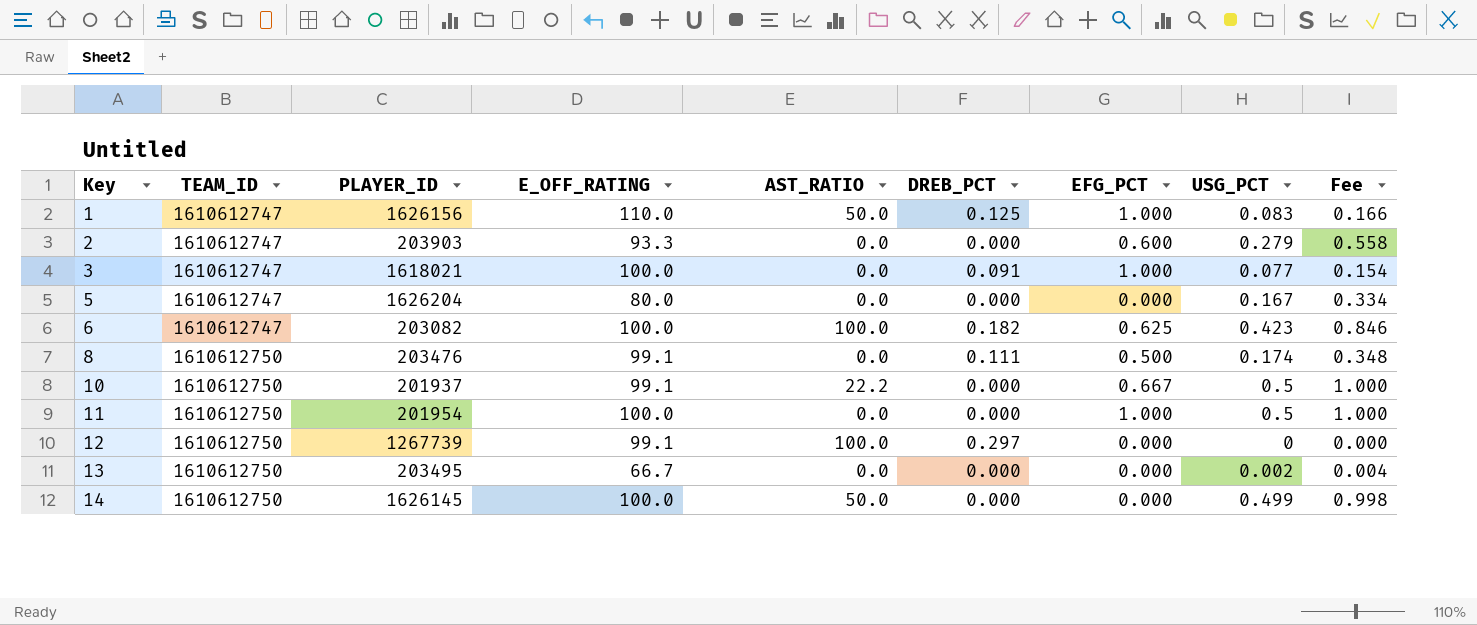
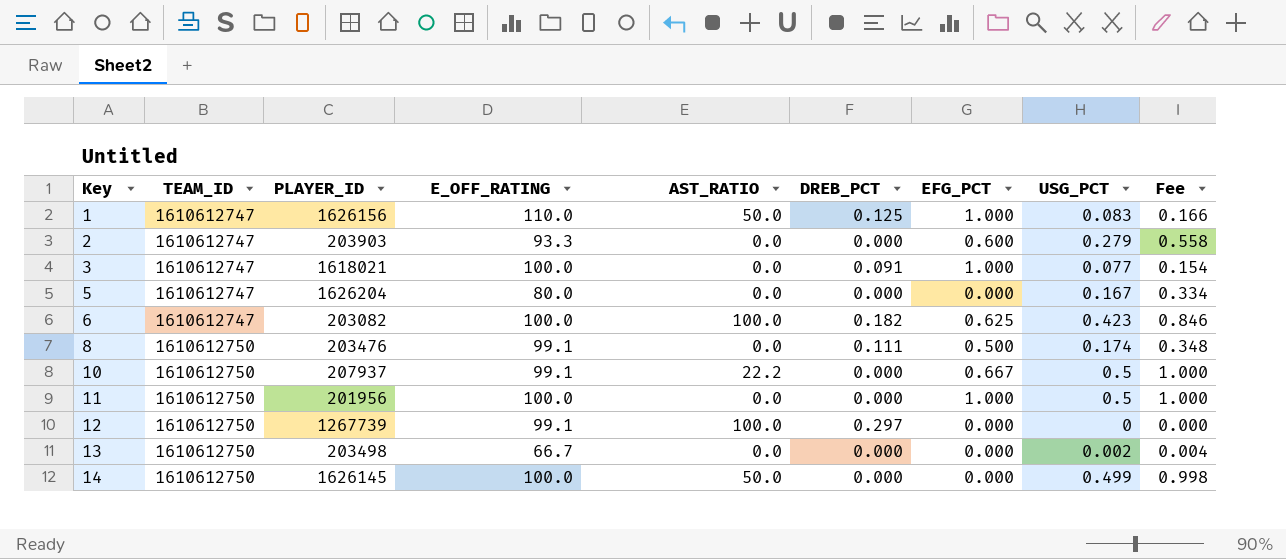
10 | PLAYER_ID: 201937 -> 207937
11 | PLAYER_ID: 201954 -> 201956
13 | PLAYER_ID: 203495 -> 203498

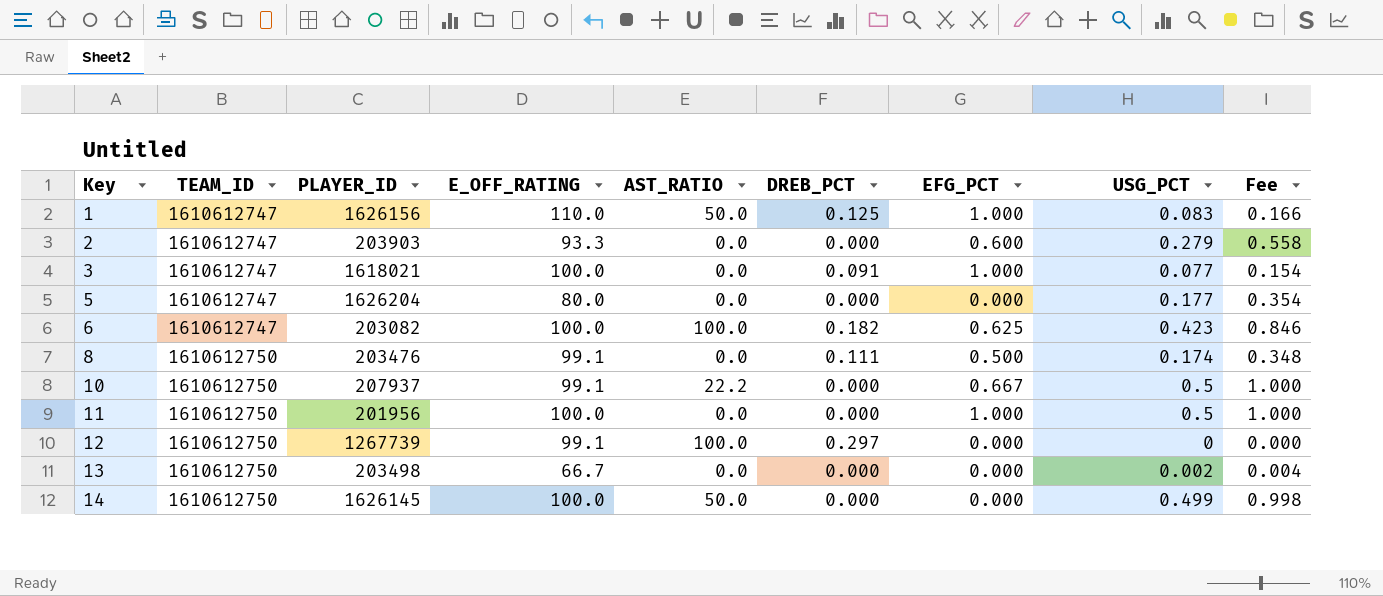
5 | USG_PCT: 0.167 -> 0.177
5 | Fee: 0.334 -> 0.354

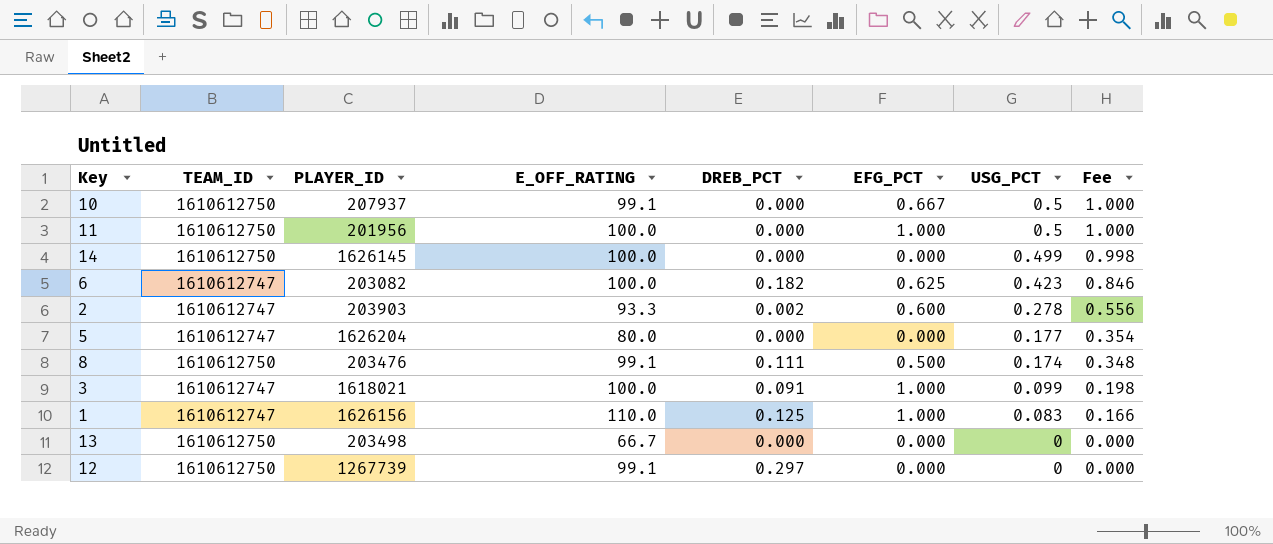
row order: Key ascending -> USG_PCT descending
column AST_RATIO | position: 5 -> none
2 | DREB_PCT: 0.000 -> 0.002
2 | USG_PCT: 0.279 -> 0.278
2 | Fee: 0.558 -> 0.556
3 | USG_PCT: 0.077 -> 0.099
3 | Fee: 0.154 -> 0.198
13 | USG_PCT: 0.002 -> 0
13 | Fee: 0.004 -> 0.000

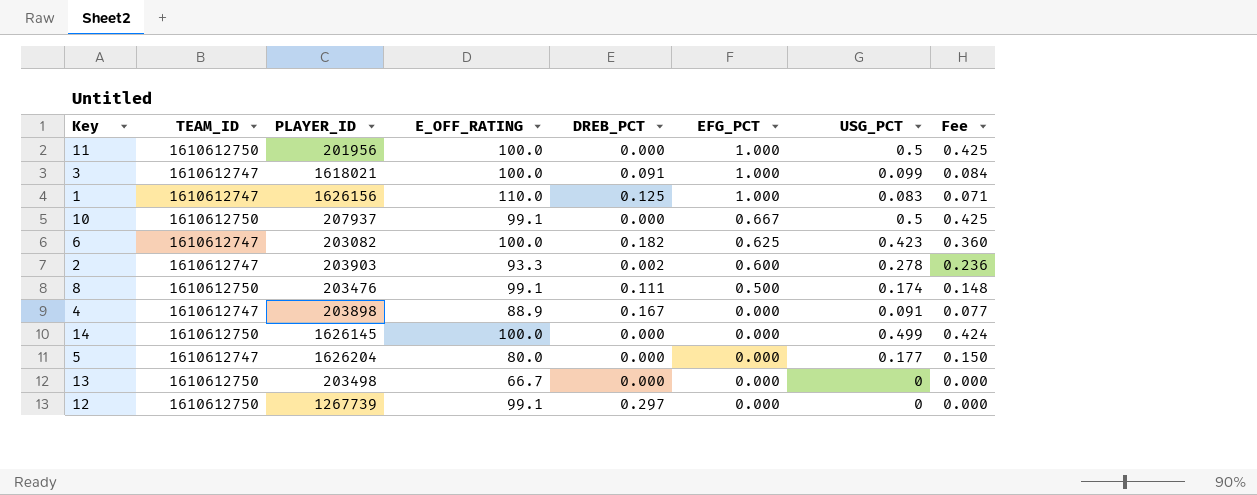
row order: USG_PCT descending -> EFG_PCT descending
column Fee | formula: [USG_PCT] * 2 -> [USG_PCT] * 0.85
row 4: none -> 1610612747 | 203898 | 88.9 | 0.167 | 0.000 | 0.091 | 0.077

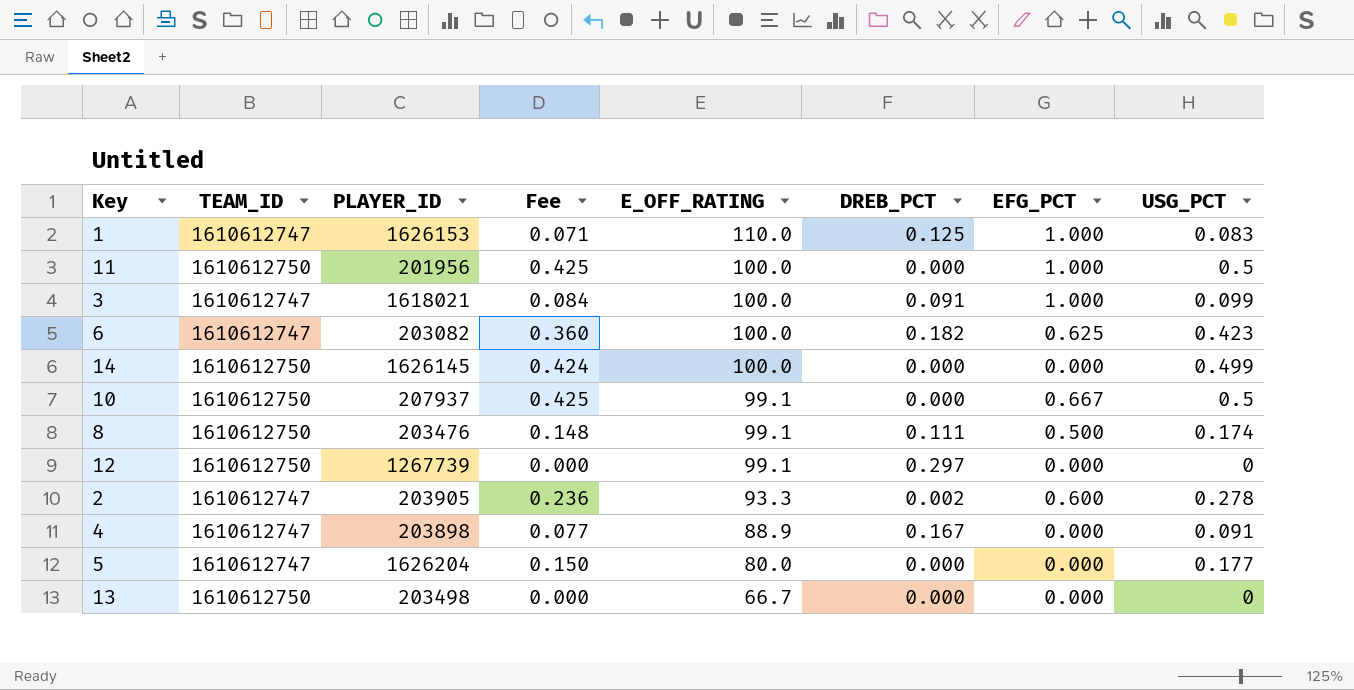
row order: EFG_PCT descending -> E_OFF_RATING descending
column Fee | position: 8 -> 4
1 | PLAYER_ID: 1626156 -> 1626153
2 | PLAYER_ID: 203903 -> 203905

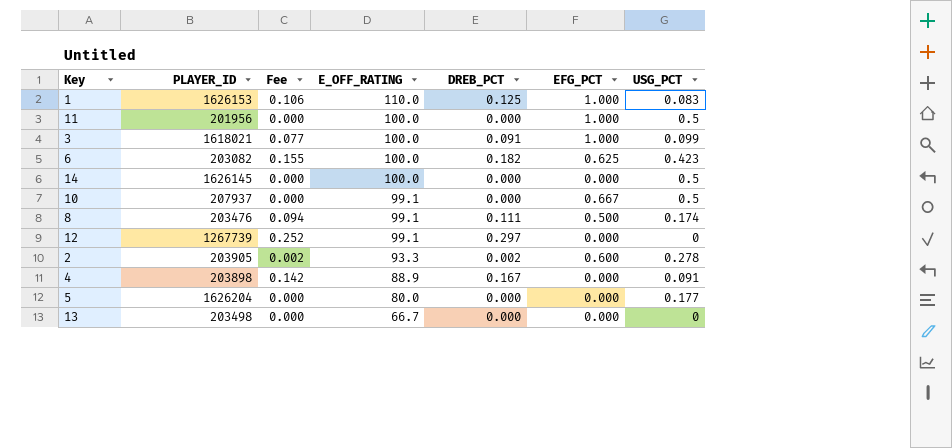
column TEAM_ID | position: 2 -> none
column Fee | formula: [USG_PCT] * 0.85 -> [DREB_PCT] * 0.85
14 | USG_PCT: 0.499 -> 0.5

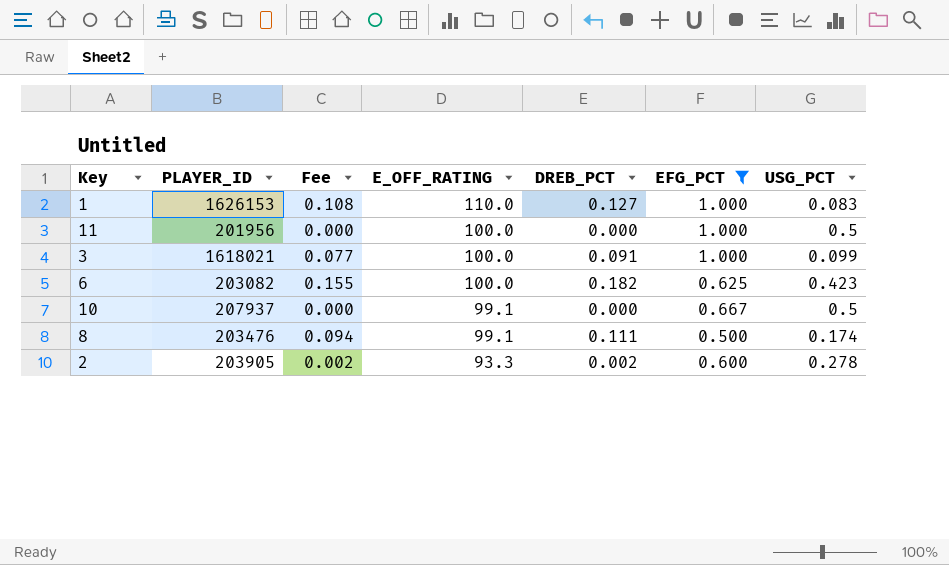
filter: none -> EFG_PCT != 0.000
1 | Fee: 0.106 -> 0.108
1 | DREB_PCT: 0.125 -> 0.127

